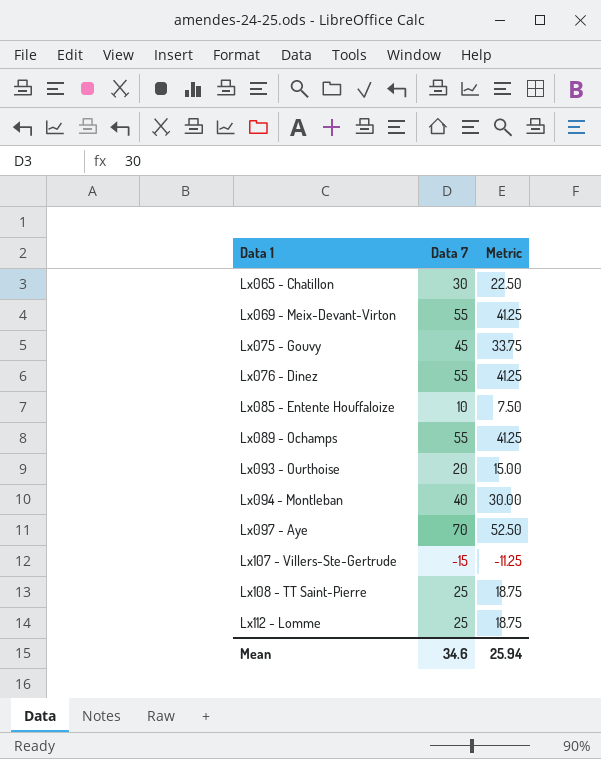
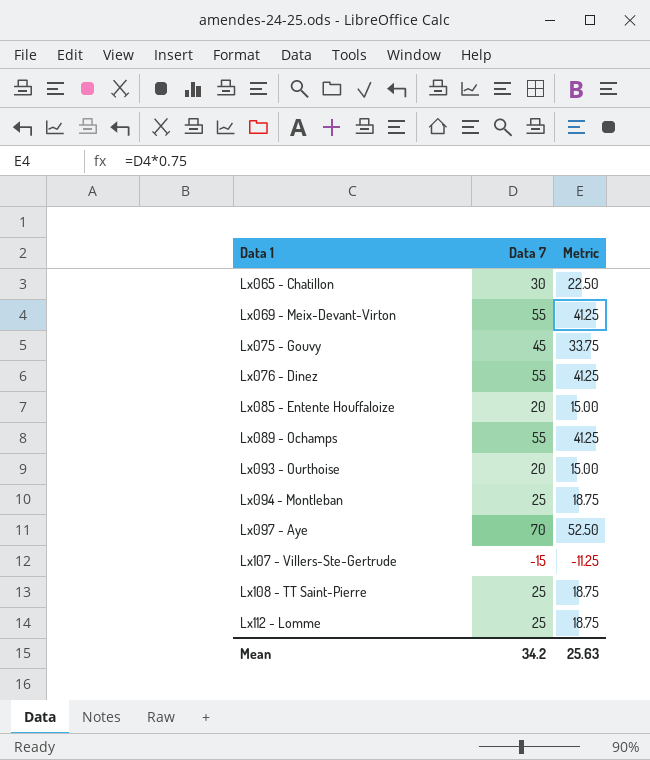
Lx085 - Entente Houffaloize | Data 7: 10 -> 20
Lx085 - Entente Houffaloize | Metric: 7.50 -> 15.00
Lx094 - Montleban | Data 7: 40 -> 25
Lx094 - Montleban | Metric: 30.00 -> 18.75
Mean | Data 7: 34.6 -> 34.2
Mean | Metric: 25.94 -> 25.63

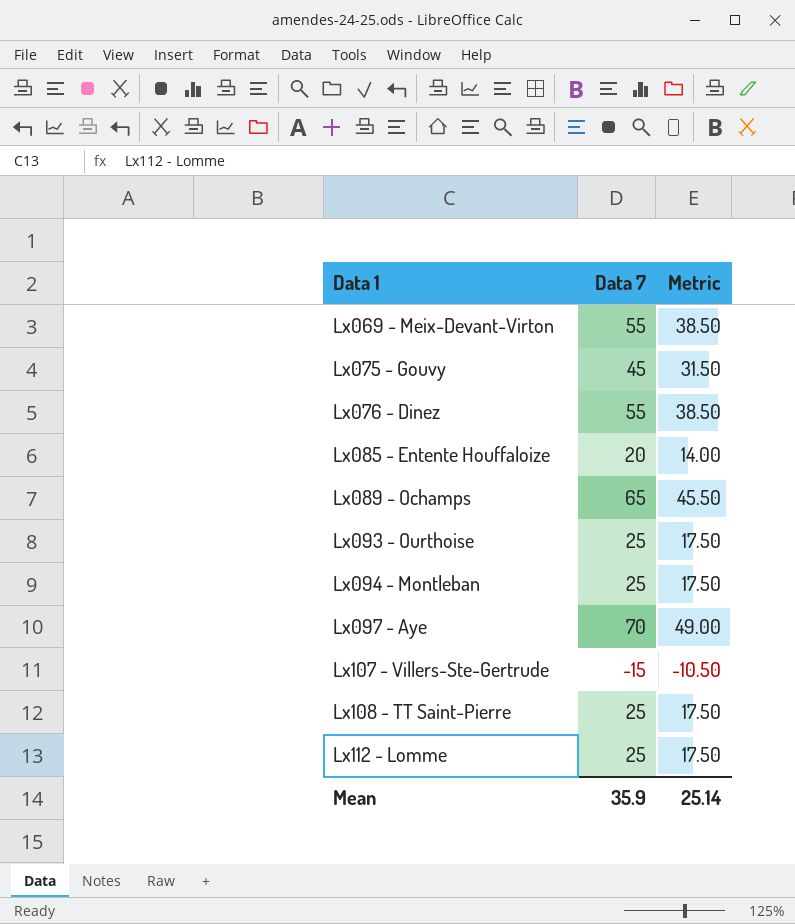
column Metric | formula: [Data 7] * 0.75 -> [Data 7] * 0.7
row Lx065 - Chatillon: 30 | 22.50 -> none
Lx089 - Ochamps | Data 7: 55 -> 65
Lx093 - Ourthoise | Data 7: 20 -> 25
Mean | Data 7: 34.2 -> 35.9
Mean | Metric: 25.63 -> 25.14

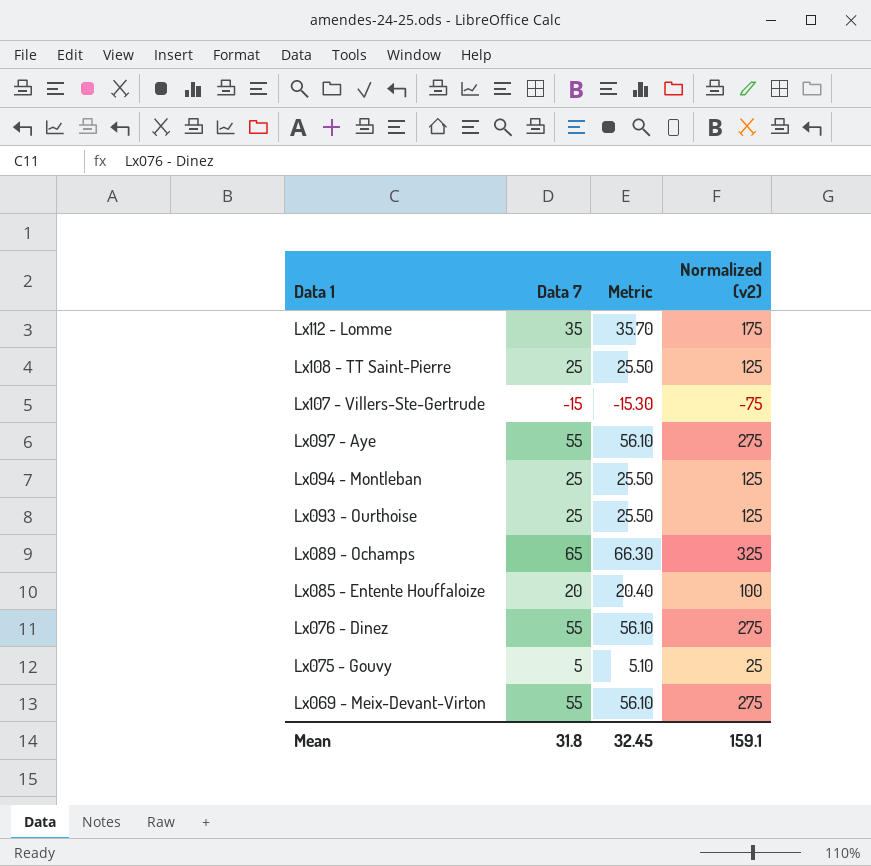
row order: Data 1 ascending -> Data 1 descending
column Metric | formula: [Data 7] * 0.7 -> [Data 7] * 1.02
column Normalized (v2) | formula: none -> [Data 7] * 5
Lx112 - Lomme | Data 7: 25 -> 35
Lx097 - Aye | Data 7: 70 -> 55
Lx075 - Gouvy | Data 7: 45 -> 5
Mean | Data 7: 35.9 -> 31.8
Mean | Metric: 25.14 -> 32.45

